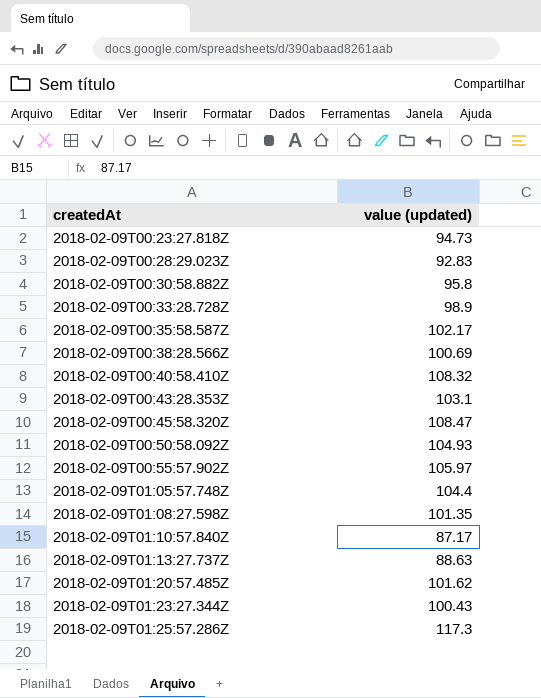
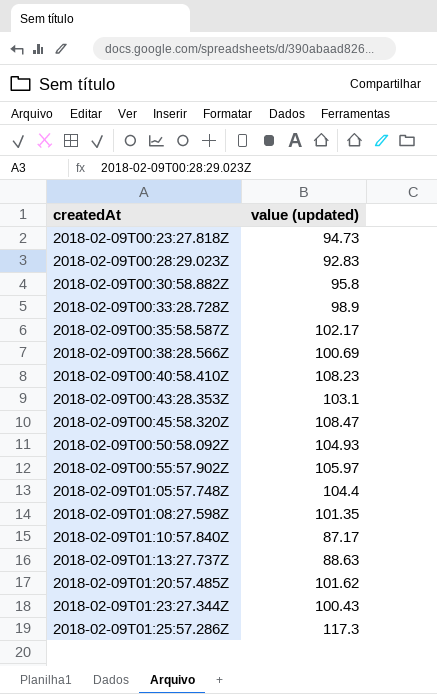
2018-02-09T00:40:58.410Z | value (updated): 108.32 -> 108.23

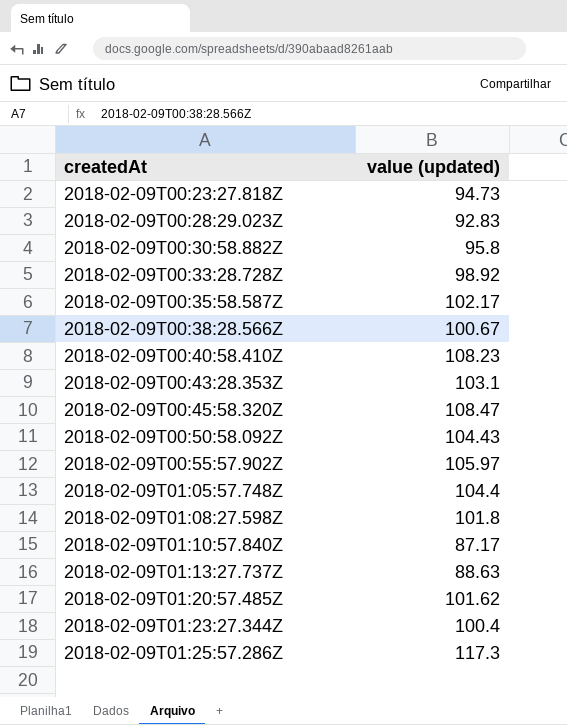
2018-02-09T00:33:28.728Z | value (updated): 98.9 -> 98.92
2018-02-09T00:38:28.566Z | value (updated): 100.69 -> 100.67
2018-02-09T00:50:58.092Z | value (updated): 104.93 -> 104.43
2018-02-09T01:08:27.598Z | value (updated): 101.35 -> 101.8
2018-02-09T01:23:27.344Z | value (updated): 100.43 -> 100.4

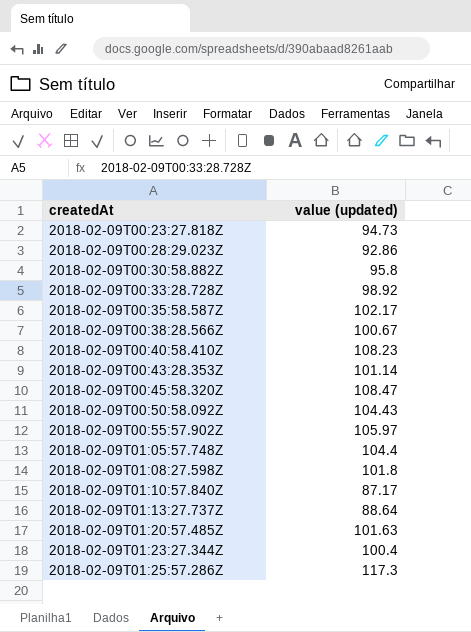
2018-02-09T00:28:29.023Z | value (updated): 92.83 -> 92.86
2018-02-09T00:43:28.353Z | value (updated): 103.1 -> 101.14
2018-02-09T01:13:27.737Z | value (updated): 88.63 -> 88.64
2018-02-09T01:20:57.485Z | value (updated): 101.62 -> 101.63

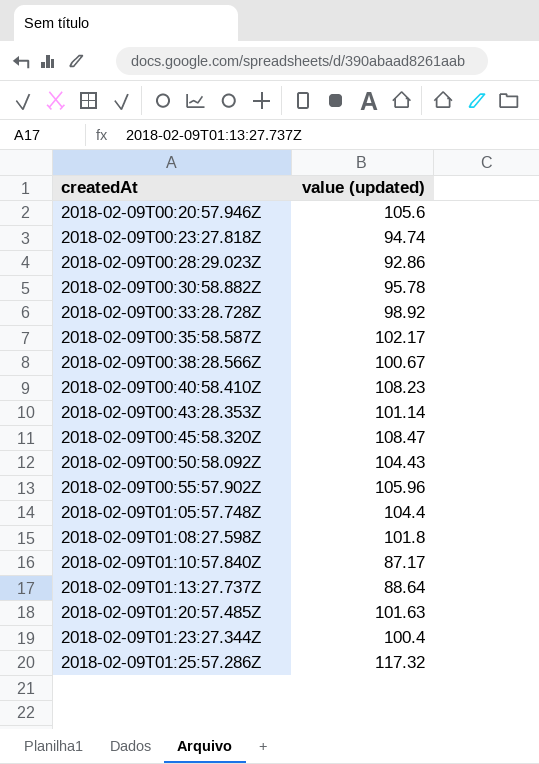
row 2018-02-09T00:20:57.946Z: none -> 105.6
2018-02-09T00:23:27.818Z | value (updated): 94.73 -> 94.74
2018-02-09T00:30:58.882Z | value (updated): 95.8 -> 95.78
2018-02-09T00:55:57.902Z | value (updated): 105.97 -> 105.96
2018-02-09T01:25:57.286Z | value (updated): 117.3 -> 117.32

